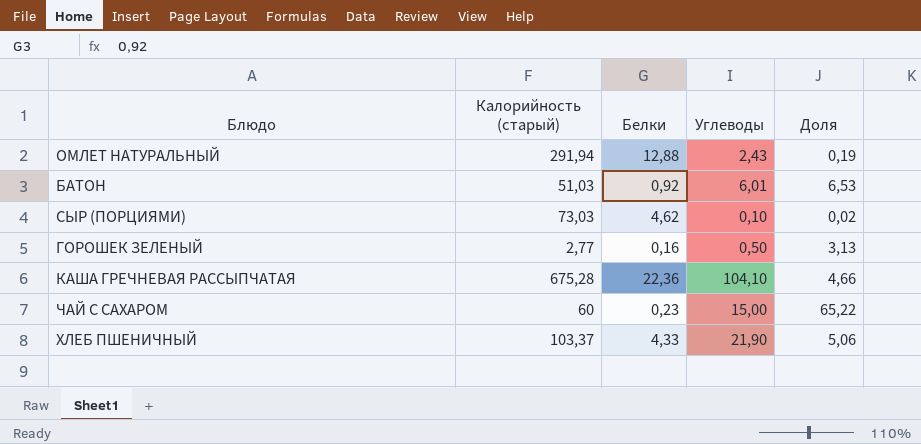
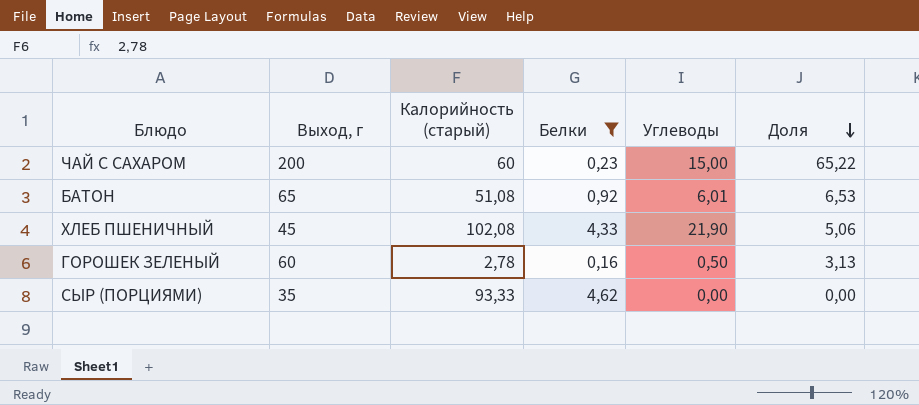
filter: none -> Белки <= 4,62
row order: none -> Доля descending
column Выход, г | position: none -> 2
БАТОН | Калорийность (старый): 51,03 -> 51,08
ХЛЕБ ПШЕНИЧНЫЙ | Калорийность (старый): 103,37 -> 102,08
ГОРОШЕК ЗЕЛЕНЫЙ | Калорийность (старый): 2,77 -> 2,78
СЫР (ПОРЦИЯМИ) | Калорийность (старый): 73,03 -> 93,33
СЫР (ПОРЦИЯМИ) | Углеводы: 0,10 -> 0,00
СЫР (ПОРЦИЯМИ) | Доля: 0,02 -> 0,00

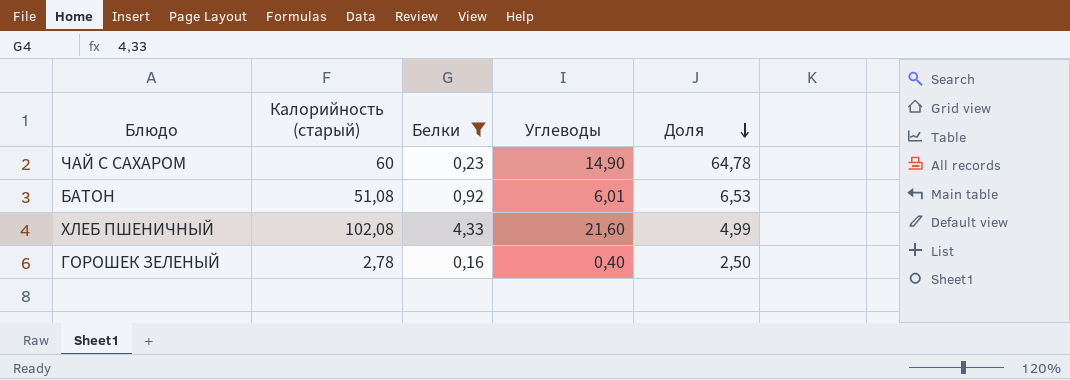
column Выход, г | position: 2 -> none
row СЫР (ПОРЦИЯМИ): 35 | 93,33 | 4,62 | 0,00 | 0,00 -> none
ЧАЙ С САХАРОМ | Углеводы: 15,00 -> 14,90
ЧАЙ С САХАРОМ | Доля: 65,22 -> 64,78
ХЛЕБ ПШЕНИЧНЫЙ | Углеводы: 21,90 -> 21,60
ХЛЕБ ПШЕНИЧНЫЙ | Доля: 5,06 -> 4,99
ГОРОШЕК ЗЕЛЕНЫЙ | Углеводы: 0,50 -> 0,40
ГОРОШЕК ЗЕЛЕНЫЙ | Доля: 3,13 -> 2,50

